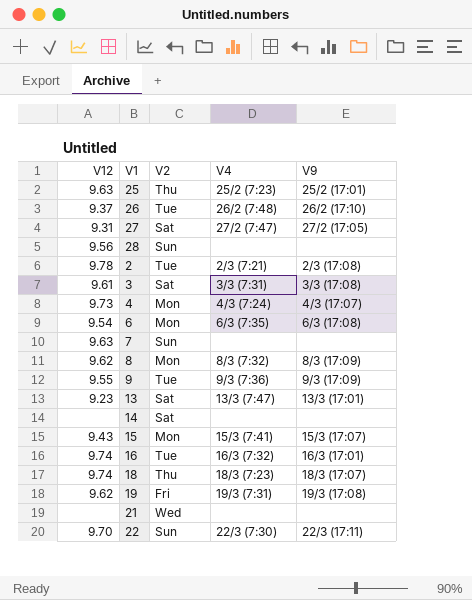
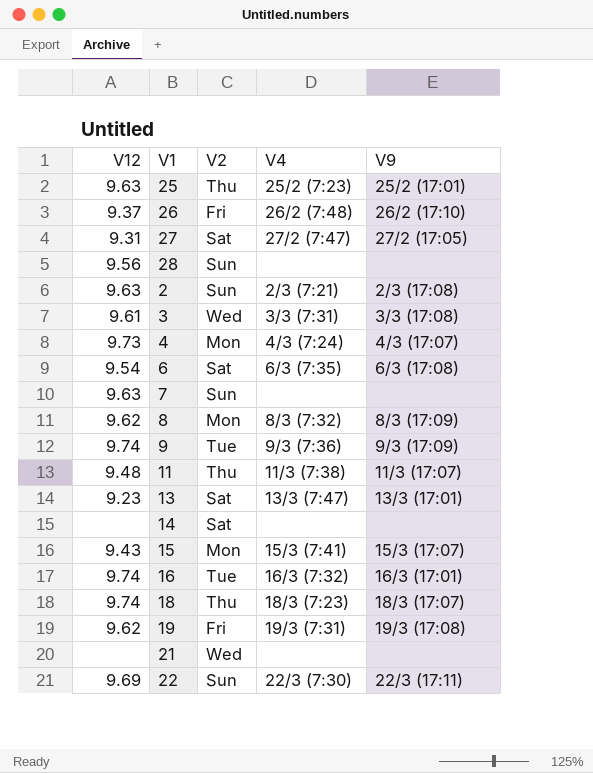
26 | V2: Tue -> Fri
2 | V12: 9.78 -> 9.63
2 | V2: Tue -> Sun
3 | V2: Sat -> Wed
6 | V2: Mon -> Sat
9 | V12: 9.55 -> 9.74
row 11: none -> 9.48 | Thu | 11/3 (7:38) | 11/3 (17:07)
22 | V12: 9.70 -> 9.69

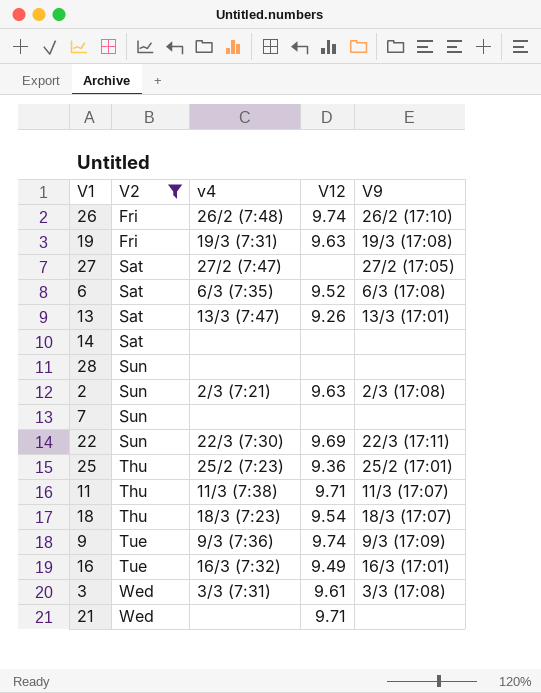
filter: none -> V2 != Mon
row order: none -> V2 ascending
column name: V4 -> v4
column V12 | position: 1 -> 4
26 | V12: 9.37 -> 9.74
19 | V12: 9.62 -> 9.63
27 | V12: 9.31 -> none
6 | V12: 9.54 -> 9.52
13 | V12: 9.23 -> 9.26
28 | V12: 9.56 -> none
7 | V12: 9.63 -> none
25 | V12: 9.63 -> 9.36
11 | V12: 9.48 -> 9.71
18 | V12: 9.74 -> 9.54
16 | V12: 9.74 -> 9.49
21 | V12: none -> 9.71

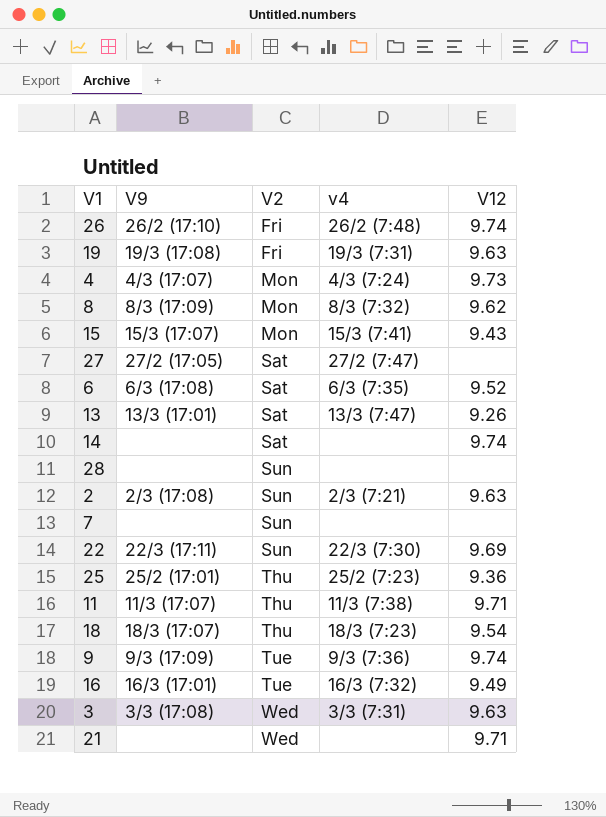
filter: V2 != Mon -> none
column V9 | position: 5 -> 2
14 | V12: none -> 9.74
3 | V12: 9.61 -> 9.63

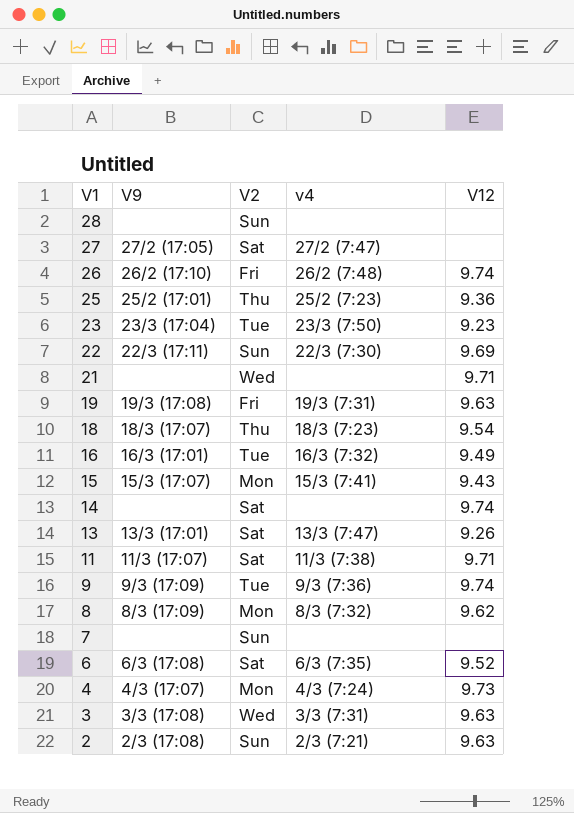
row order: V2 ascending -> V1 descending
row 23: none -> 23/3 (17:04) | Tue | 23/3 (7:50) | 9.23
11 | V2: Thu -> Sat

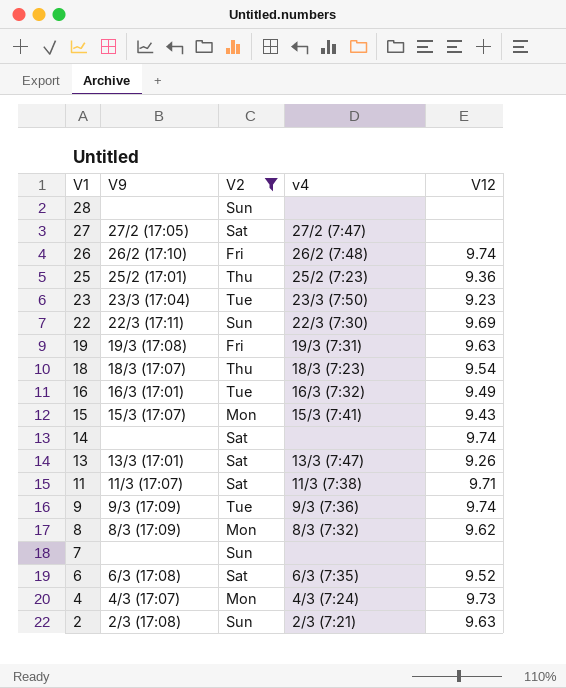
filter: none -> V2 != Wed

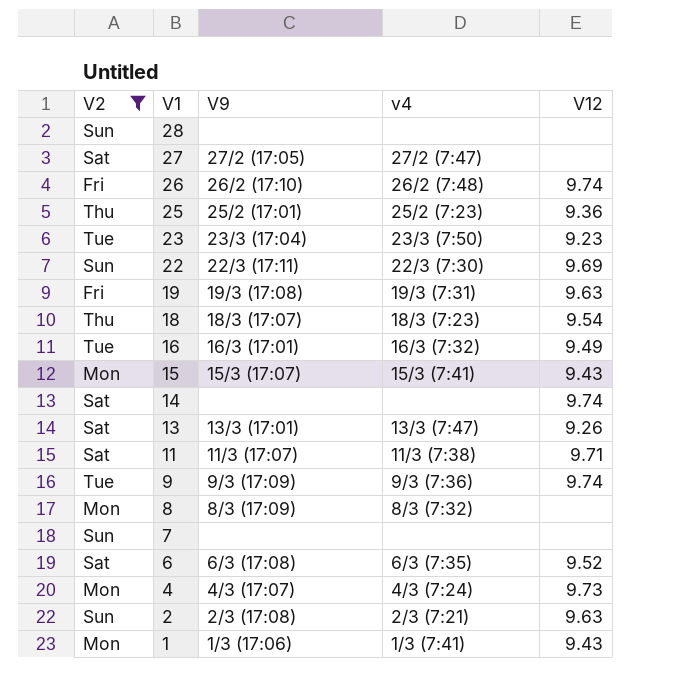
column V2 | position: 3 -> 1
8 | V12: 9.62 -> none
row 1: none -> Mon | 1/3 (17:06) | 1/3 (7:41) | 9.43

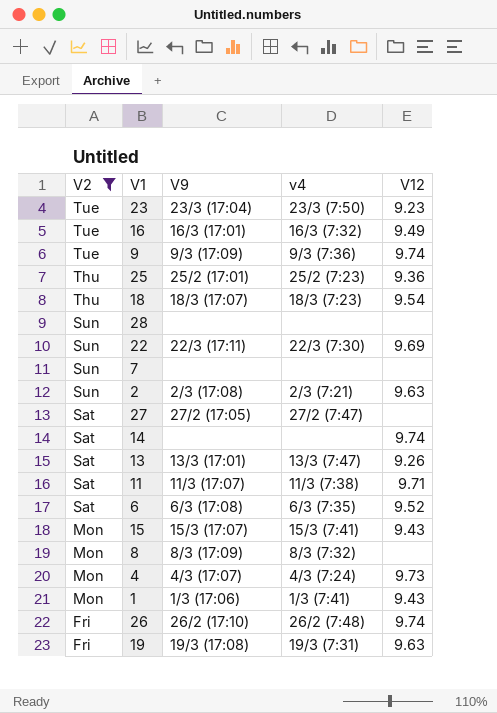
row order: V1 descending -> V2 descending

